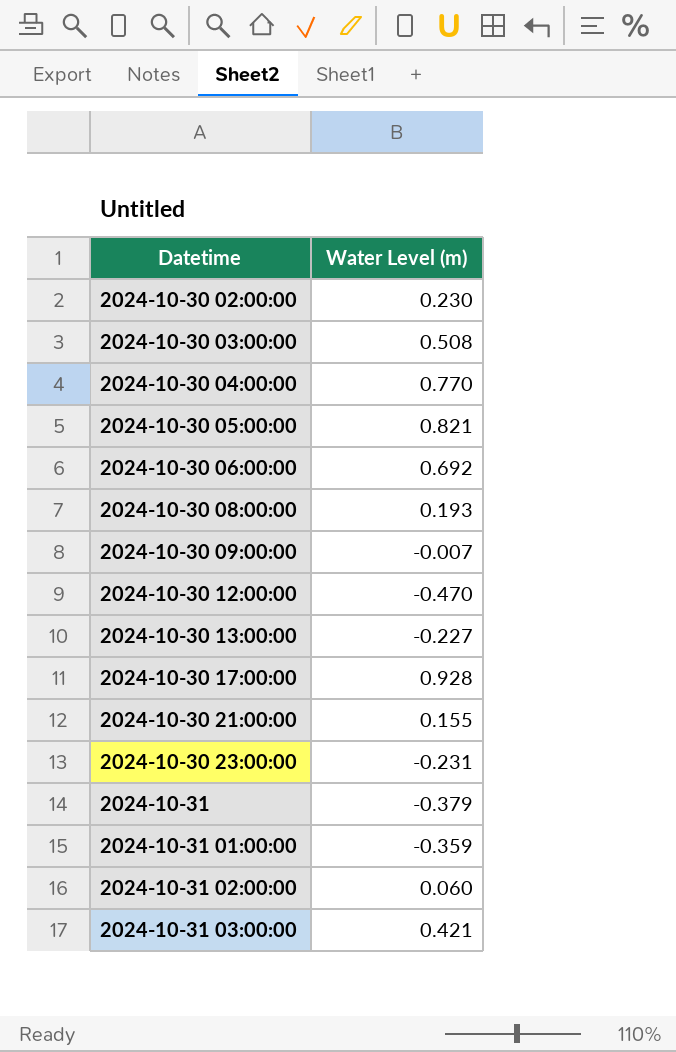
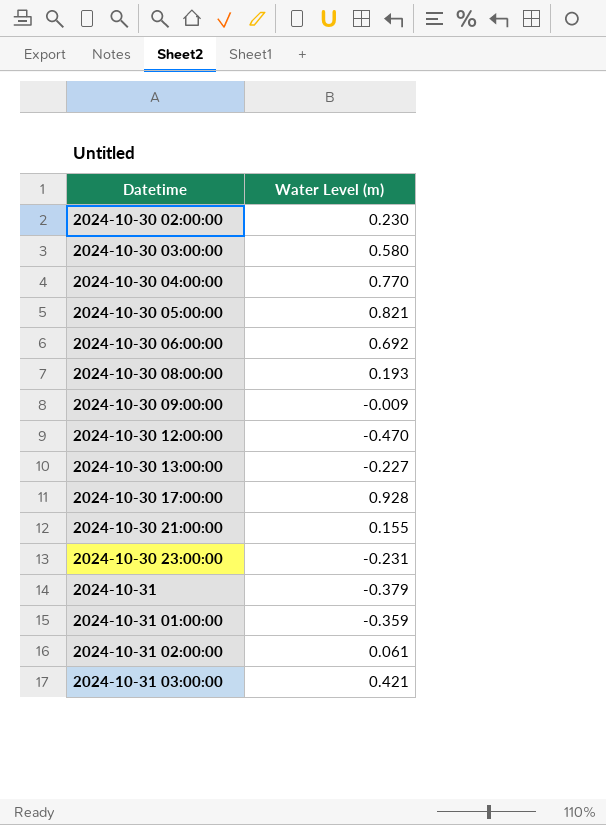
2024-10-30 03:00:00 | Water Level (m): 0.508 -> 0.580
2024-10-30 09:00:00 | Water Level (m): -0.007 -> -0.009
2024-10-31 02:00:00 | Water Level (m): 0.060 -> 0.061

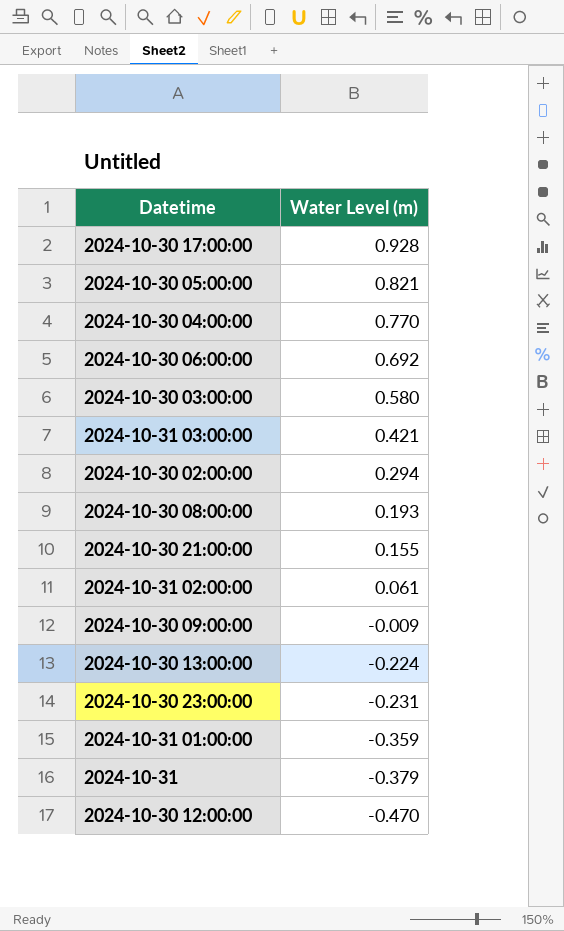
row order: Datetime ascending -> Water Level (m) descending
2024-10-30 02:00:00 | Water Level (m): 0.230 -> 0.294
2024-10-30 13:00:00 | Water Level (m): -0.227 -> -0.224

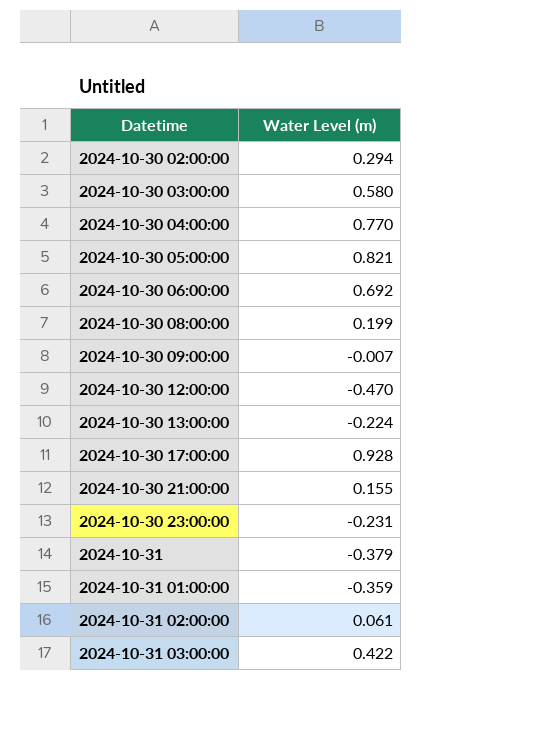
row order: Water Level (m) descending -> Datetime ascending
2024-10-30 08:00:00 | Water Level (m): 0.193 -> 0.199
2024-10-30 09:00:00 | Water Level (m): -0.009 -> -0.007
2024-10-31 03:00:00 | Water Level (m): 0.421 -> 0.422

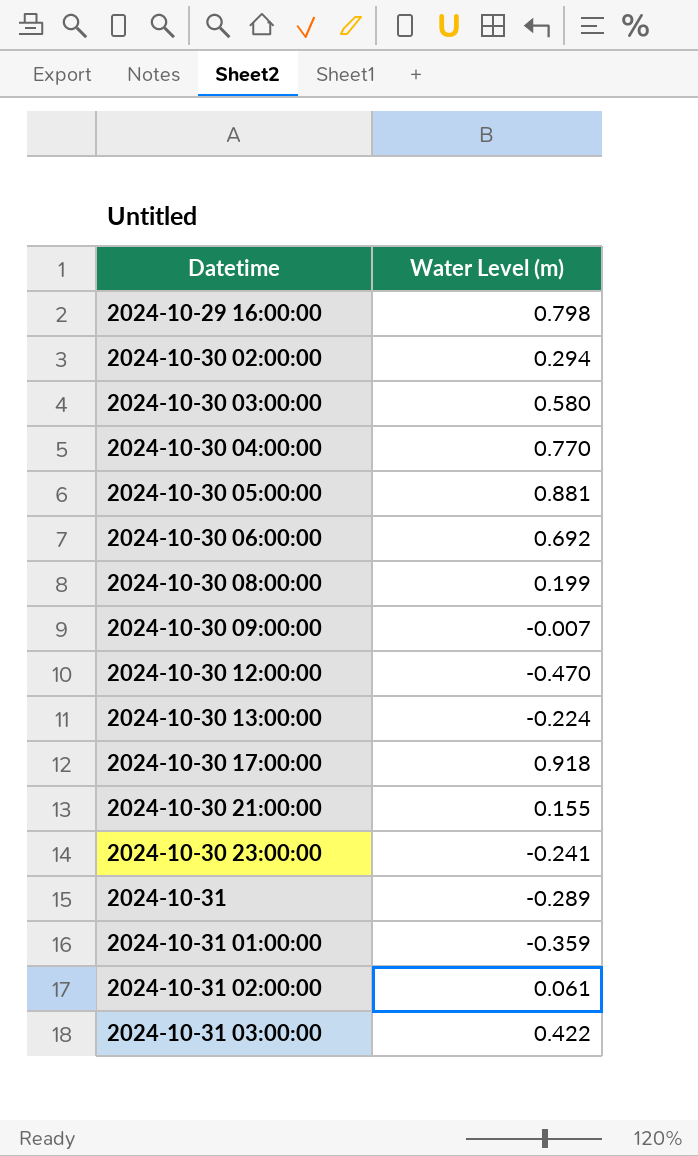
row 2024-10-29 16:00:00: none -> 0.798
2024-10-30 05:00:00 | Water Level (m): 0.821 -> 0.881
2024-10-30 17:00:00 | Water Level (m): 0.928 -> 0.918
2024-10-30 23:00:00 | Water Level (m): -0.231 -> -0.241
2024-10-31 | Water Level (m): -0.379 -> -0.289

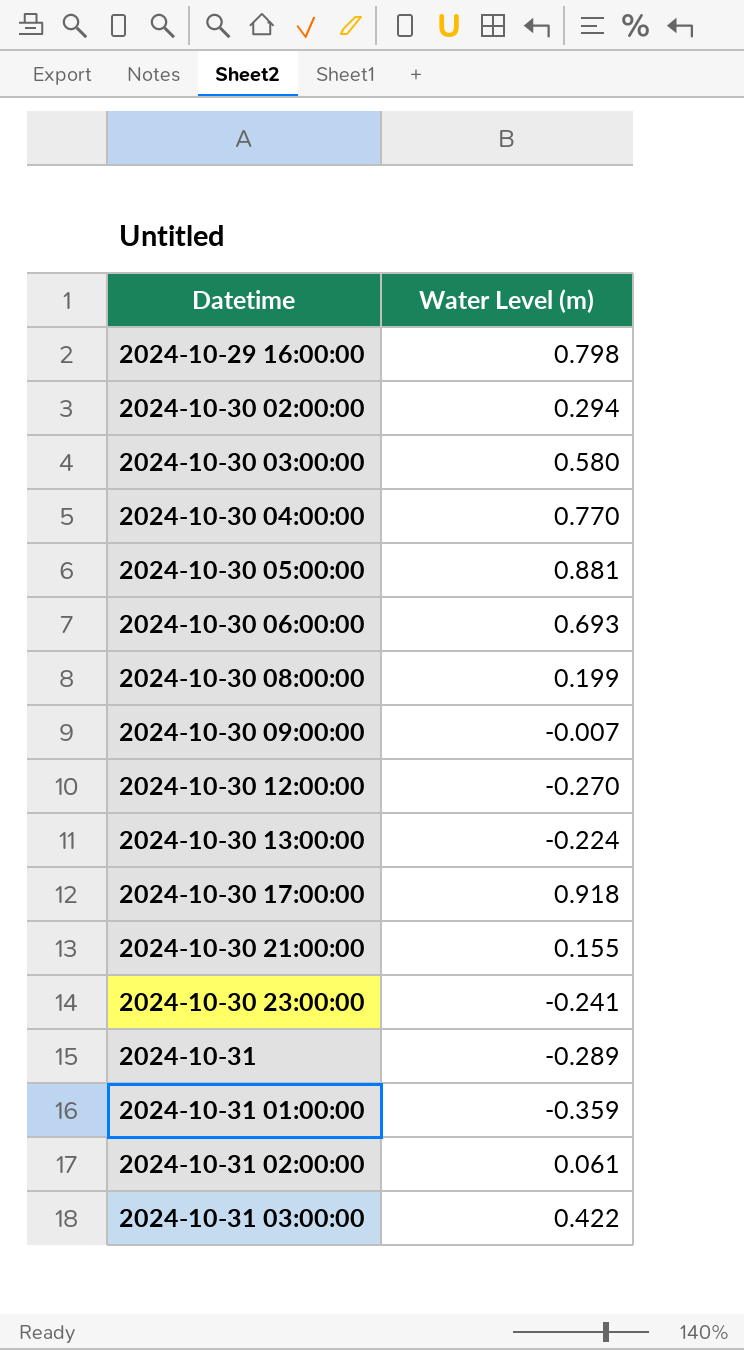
2024-10-30 06:00:00 | Water Level (m): 0.692 -> 0.693
2024-10-30 12:00:00 | Water Level (m): -0.470 -> -0.270

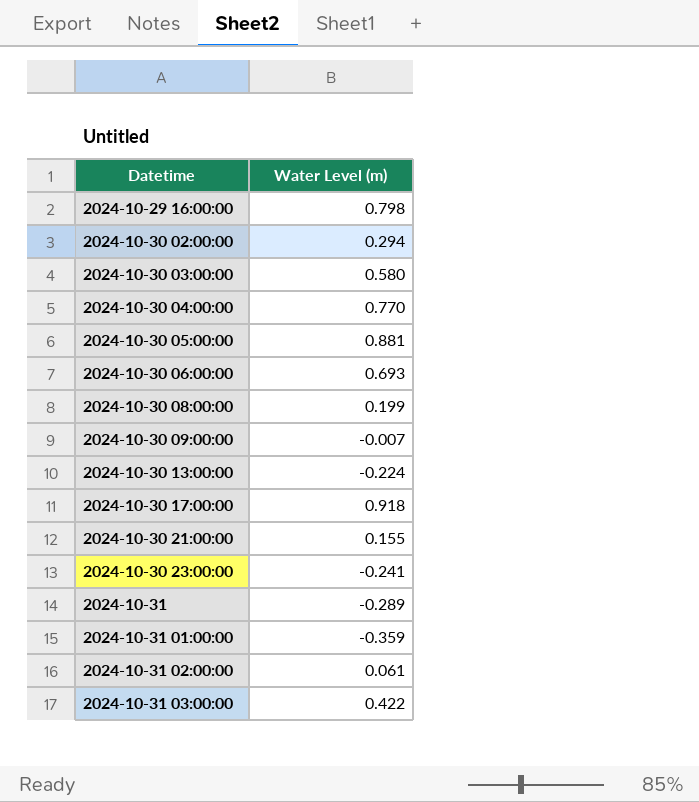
row 2024-10-30 12:00:00: -0.270 -> none

